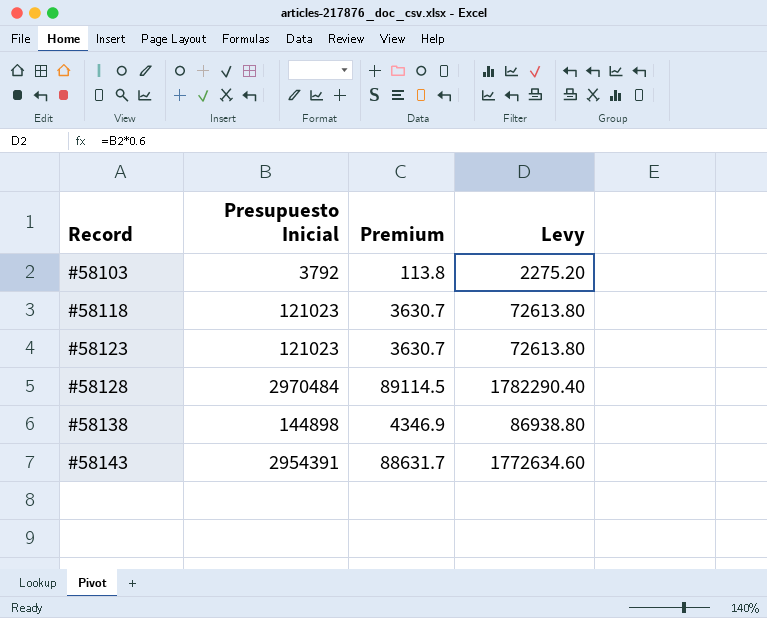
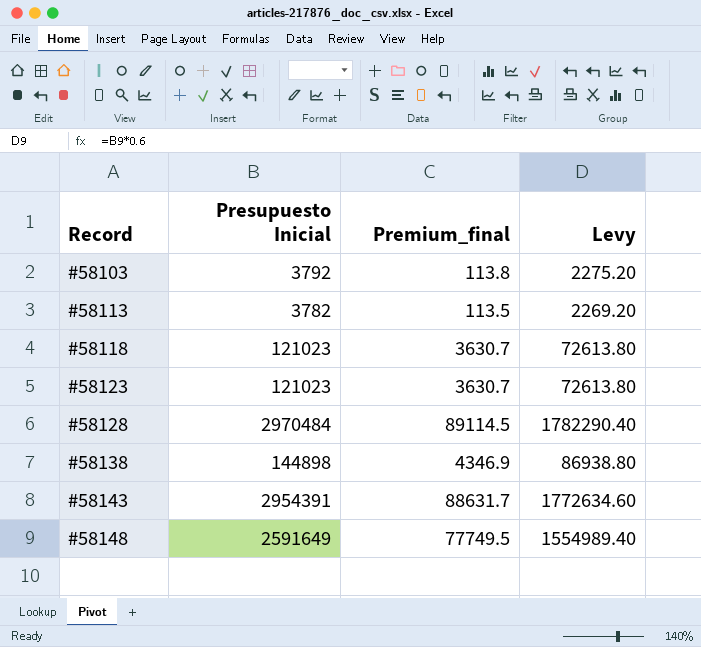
column name: Premium -> Premium_final
row #58113: none -> 3782 | 113.5 | 2269.20
row #58148: none -> 2591649 | 77749.5 | 1554989.40

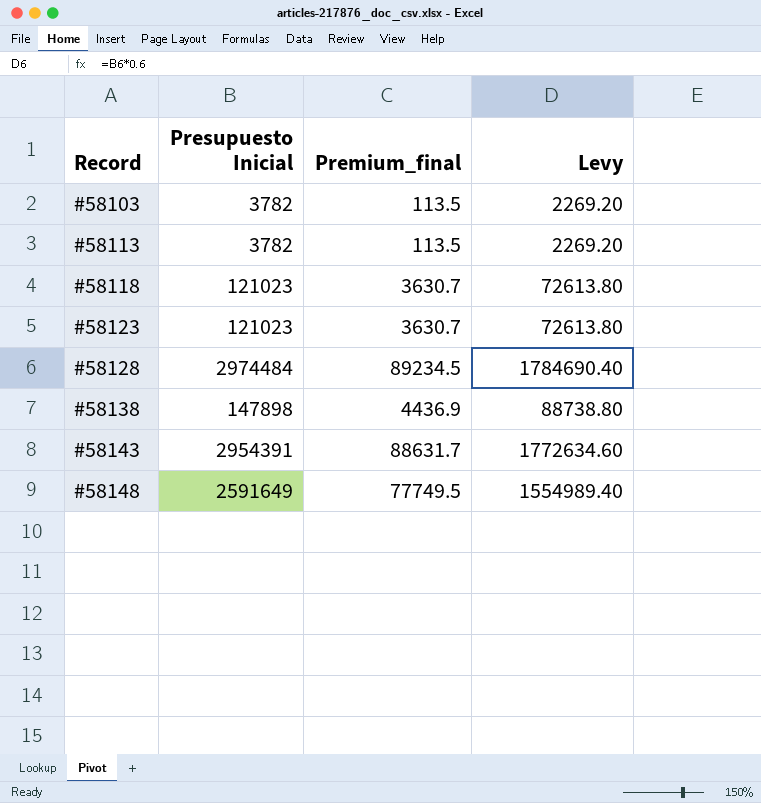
#58103 | Presupuesto Inicial: 3792 -> 3782
#58103 | Premium_final: 113.8 -> 113.5
#58103 | Levy: 2275.20 -> 2269.20
#58128 | Presupuesto Inicial: 2970484 -> 2974484
#58128 | Premium_final: 89114.5 -> 89234.5
#58128 | Levy: 1782290.40 -> 1784690.40
#58138 | Presupuesto Inicial: 144898 -> 147898
#58138 | Premium_final: 4346.9 -> 4436.9
#58138 | Levy: 86938.80 -> 88738.80

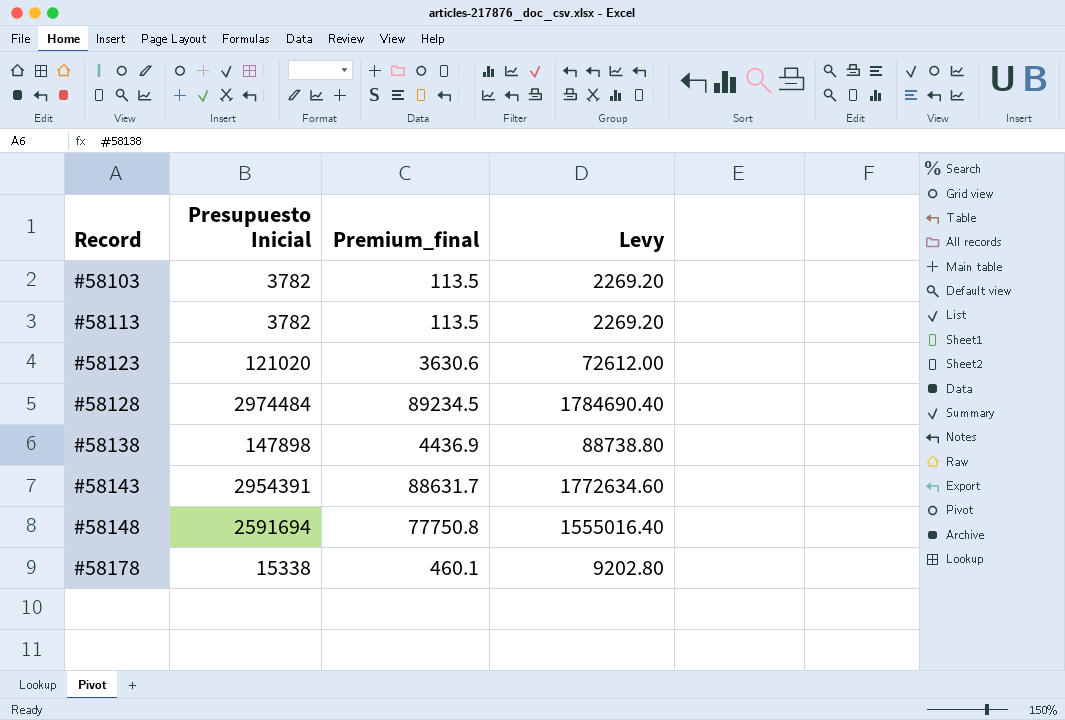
row #58118: 121023 | 3630.7 | 72613.80 -> none
#58123 | Presupuesto Inicial: 121023 -> 121020
#58123 | Premium_final: 3630.7 -> 3630.6
#58123 | Levy: 72613.80 -> 72612.00
#58148 | Presupuesto Inicial: 2591649 -> 2591694
#58148 | Premium_final: 77749.5 -> 77750.8
#58148 | Levy: 1554989.40 -> 1555016.40
row #58178: none -> 15338 | 460.1 | 9202.80

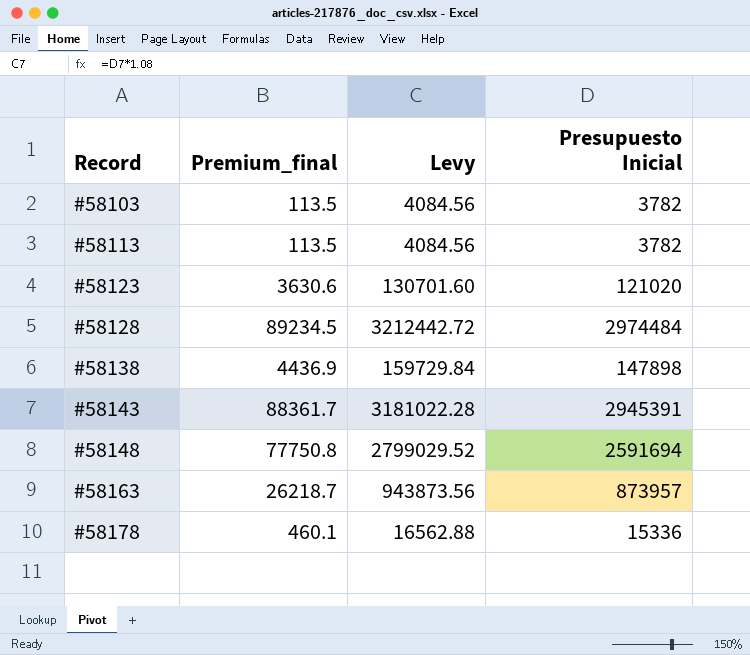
column Levy | formula: [Presupuesto Inicial] * 0.6 -> [Presupuesto Inicial] * 1.08
column Presupuesto Inicial | position: 2 -> 4
#58143 | Premium_final: 88631.7 -> 88361.7
#58143 | Presupuesto Inicial: 2954391 -> 2945391
row #58163: none -> 26218.7 | 943873.56 | 873957
#58178 | Presupuesto Inicial: 15338 -> 15336

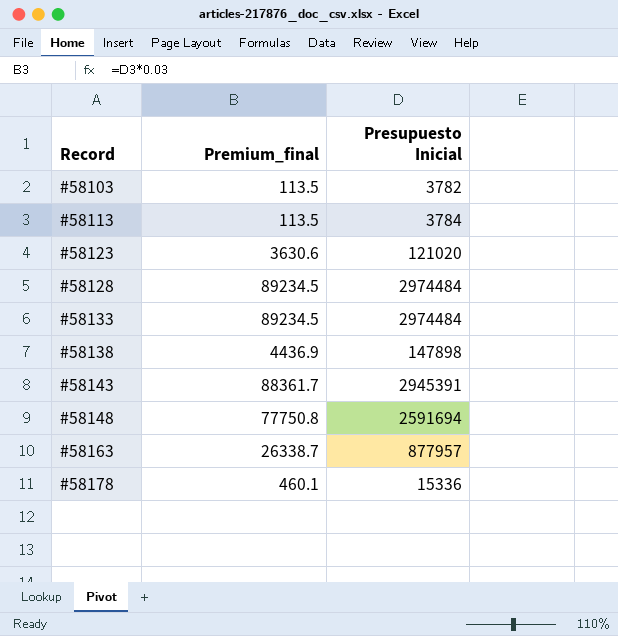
column Levy | formula: [Presupuesto Inicial] * 1.08 -> none
#58113 | Presupuesto Inicial: 3782 -> 3784
row #58133: none -> 89234.5 | 2974484
#58163 | Premium_final: 26218.7 -> 26338.7
#58163 | Presupuesto Inicial: 873957 -> 877957

